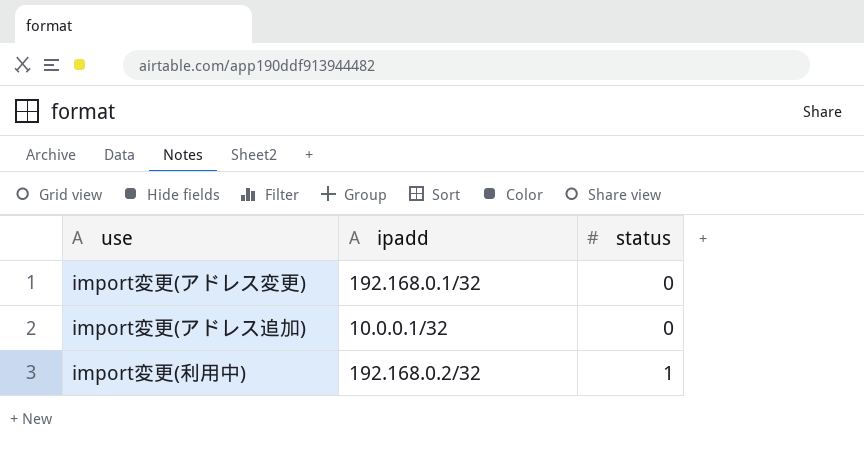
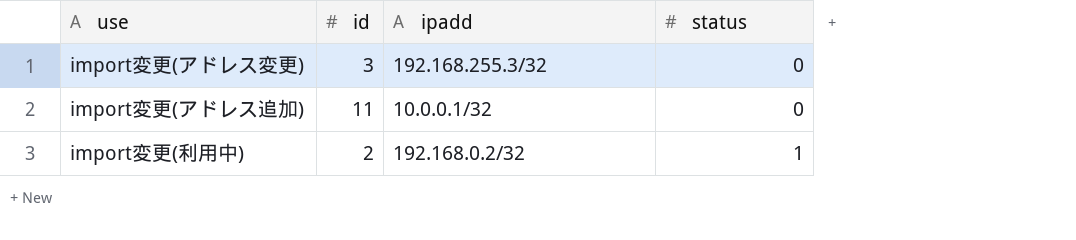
column id | position: none -> 2
import変更(アドレス変更) | ipadd: 192.168.0.1/32 -> 192.168.255.3/32

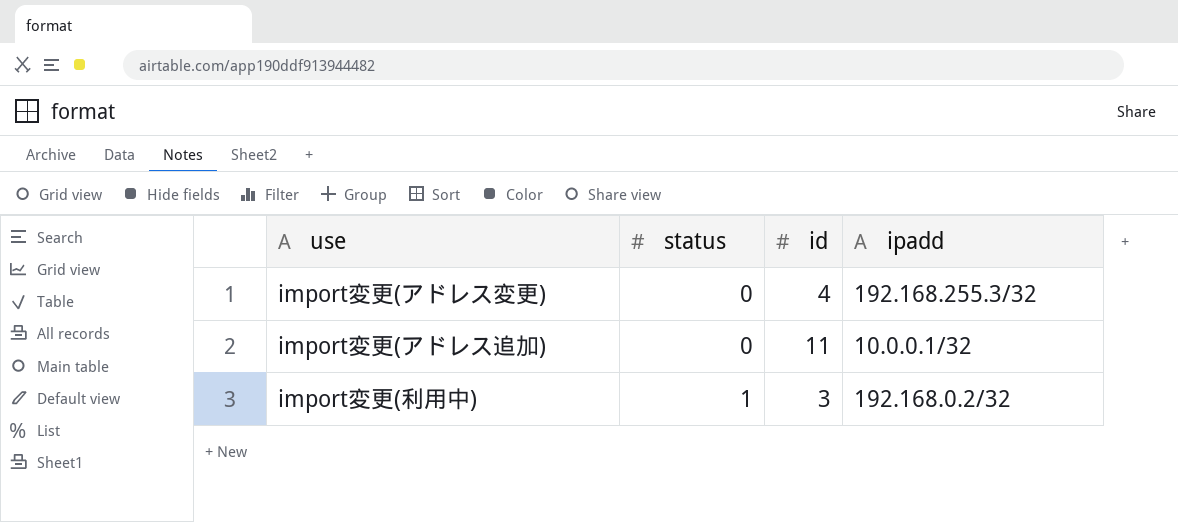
column status | position: 4 -> 2
import変更(アドレス変更) | id: 3 -> 4
import変更(利用中) | id: 2 -> 3

